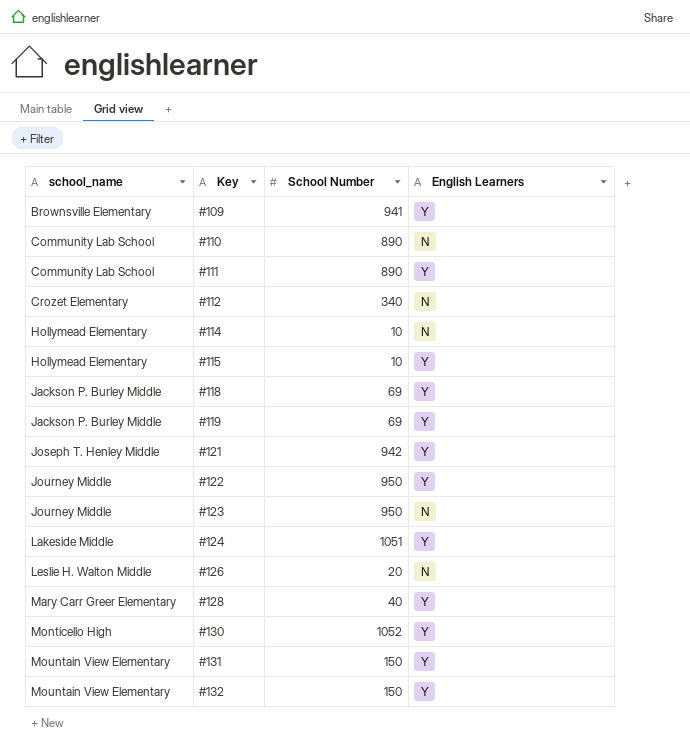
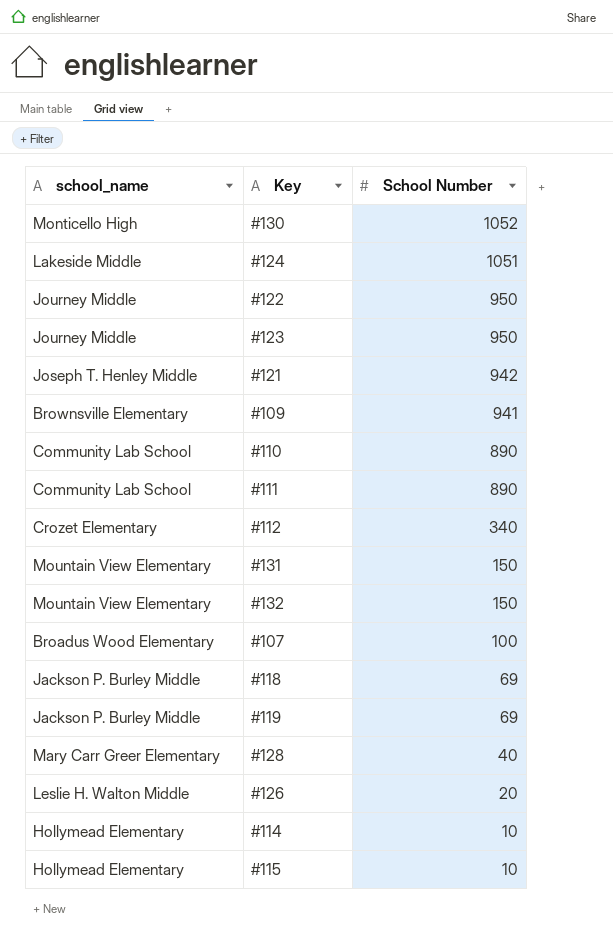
row order: school_name ascending -> School Number descending
column English Learners | position: 4 -> none
row #107: none -> Broadus Wood Elementary | 100

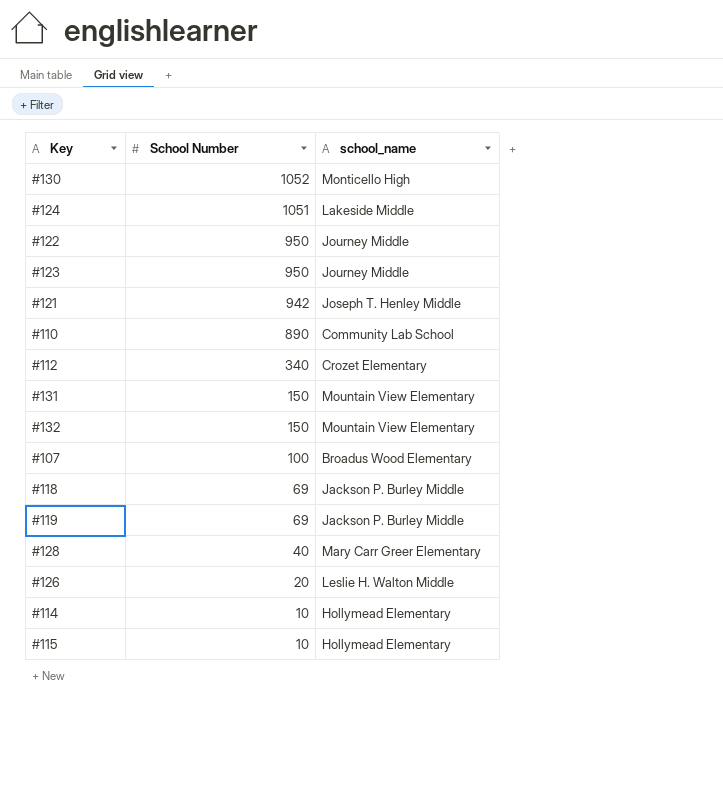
column school_name | position: 1 -> 3
row #109: Brownsville Elementary | 941 -> none
row #111: Community Lab School | 890 -> none

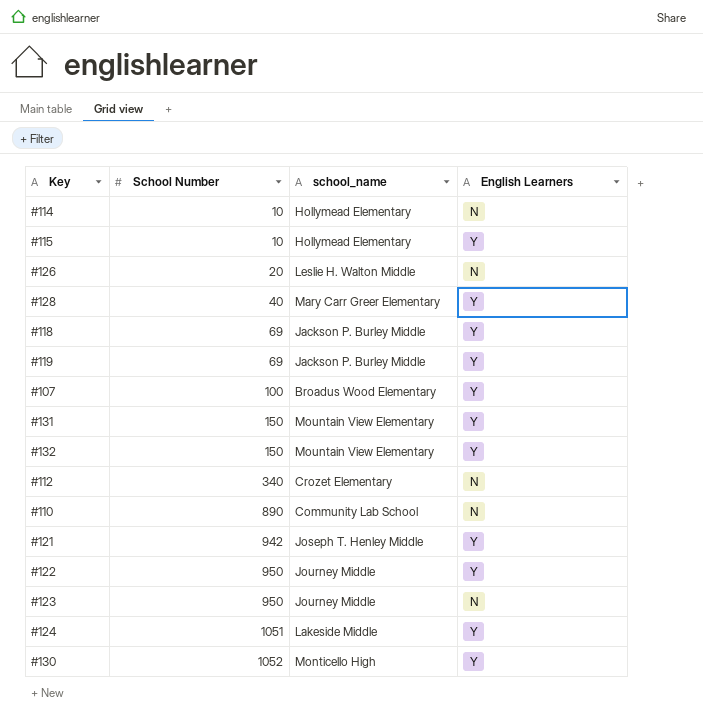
row order: School Number descending -> School Number ascending
column English Learners | position: none -> 4

